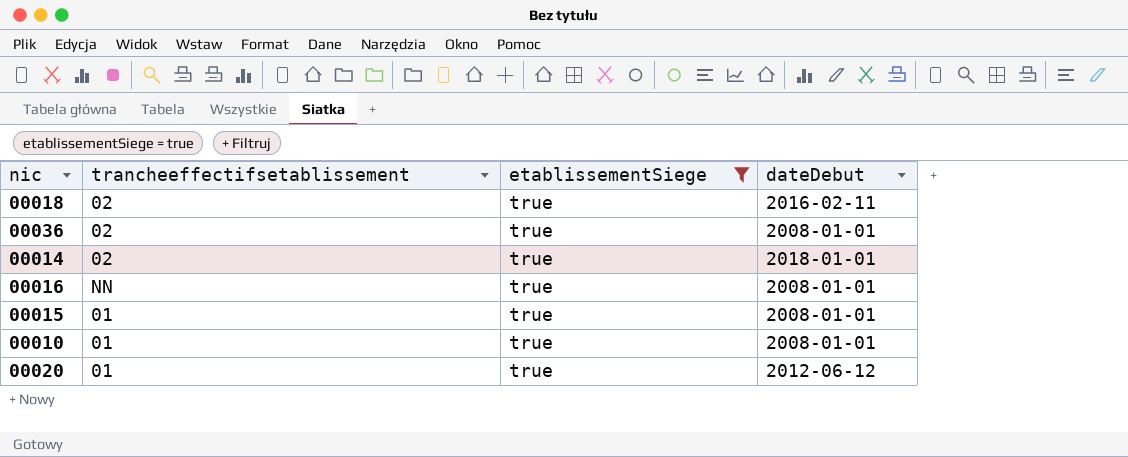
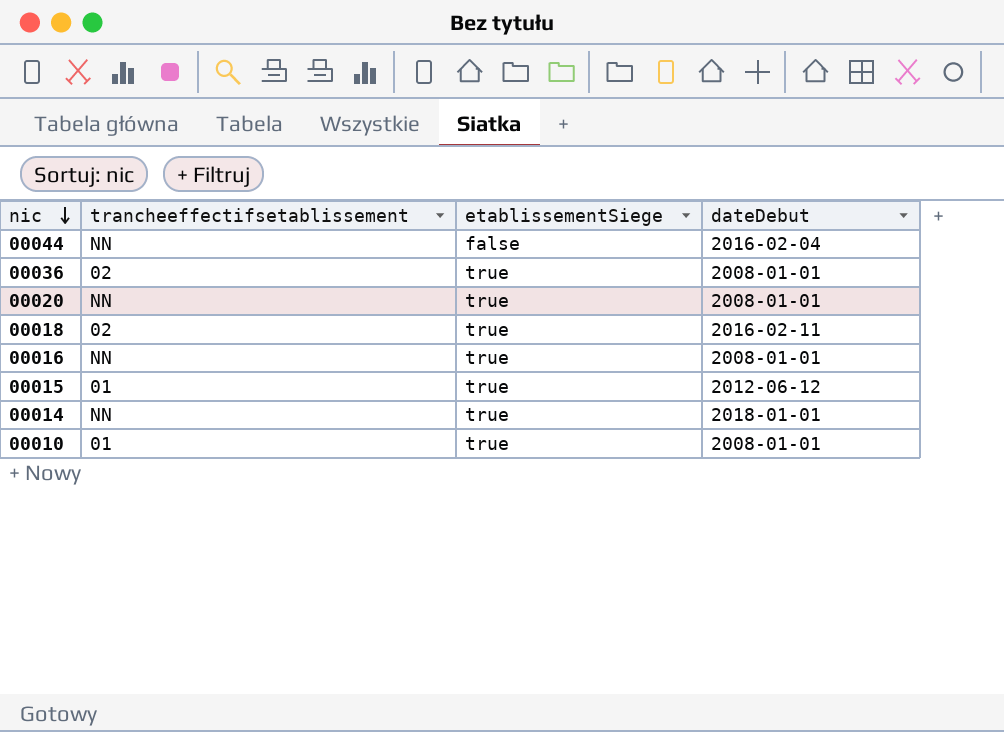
filter: etablissementSiege = true -> none
row order: none -> nic descending
00020 | trancheeffectifsetablissement: 01 -> NN
00020 | dateDebut: 2012-06-12 -> 2008-01-01
00015 | dateDebut: 2008-01-01 -> 2012-06-12
00014 | trancheeffectifsetablissement: 02 -> NN

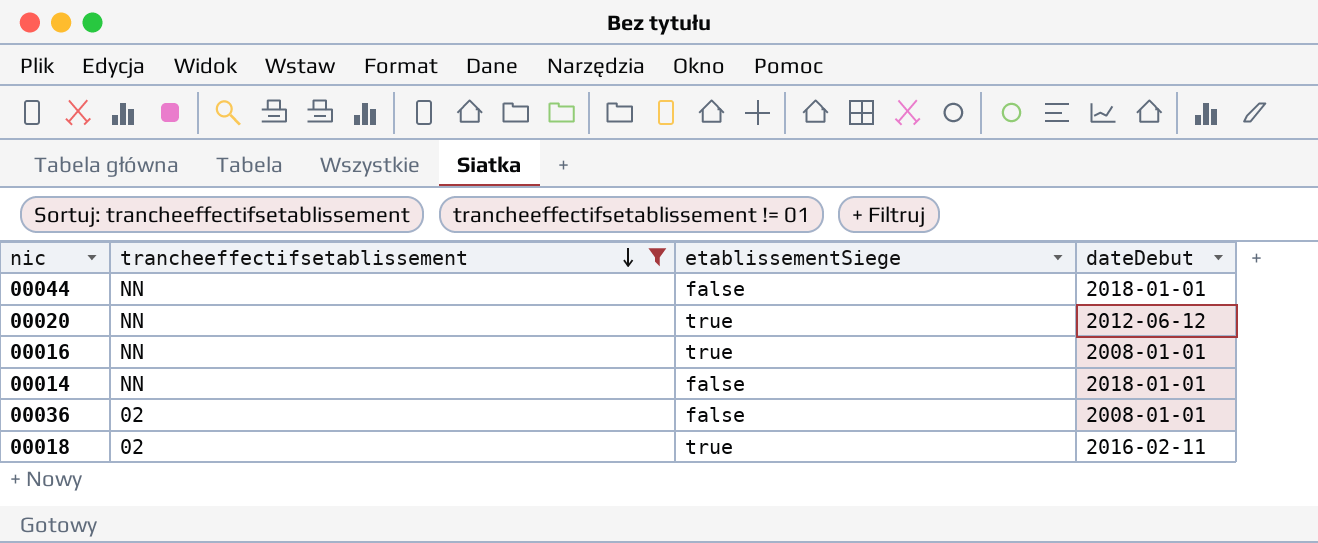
filter: none -> trancheeffectifsetablissement != 01
row order: nic descending -> trancheeffectifsetablissement descending
00044 | dateDebut: 2016-02-04 -> 2018-01-01
00020 | dateDebut: 2008-01-01 -> 2012-06-12
00014 | etablissementSiege: true -> false
00036 | etablissementSiege: true -> false

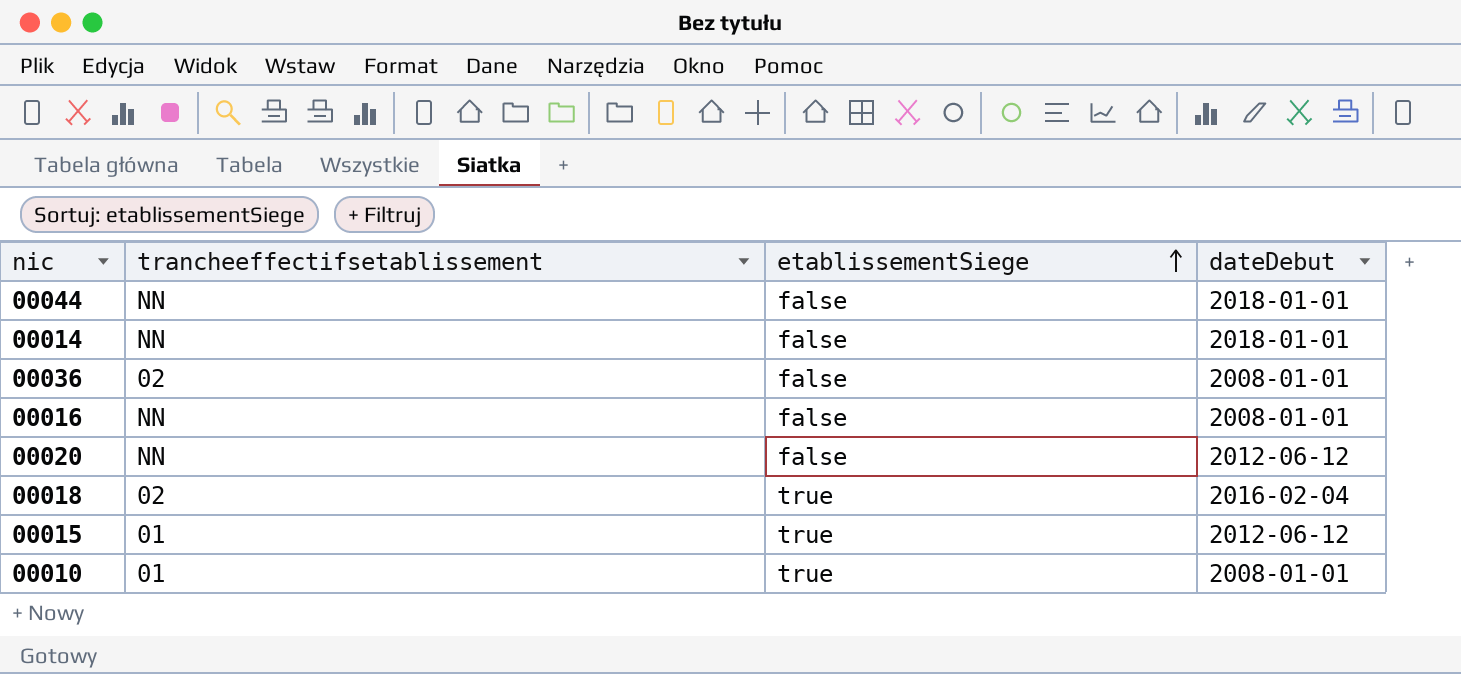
filter: trancheeffectifsetablissement != 01 -> none
row order: trancheeffectifsetablissement descending -> etablissementSiege ascending
00016 | etablissementSiege: true -> false
00020 | etablissementSiege: true -> false
00018 | dateDebut: 2016-02-11 -> 2016-02-04

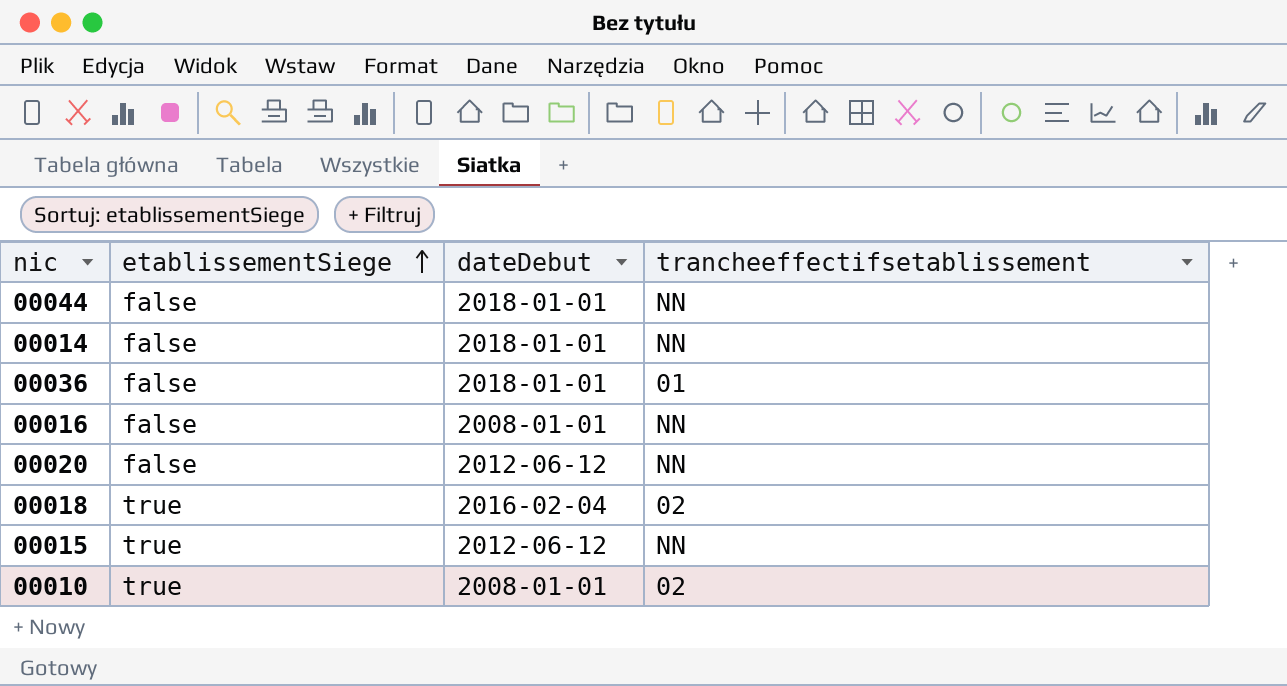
column trancheeffectifsetablissement | position: 2 -> 4
00036 | dateDebut: 2008-01-01 -> 2018-01-01
00036 | trancheeffectifsetablissement: 02 -> 01
00015 | trancheeffectifsetablissement: 01 -> NN
00010 | trancheeffectifsetablissement: 01 -> 02

